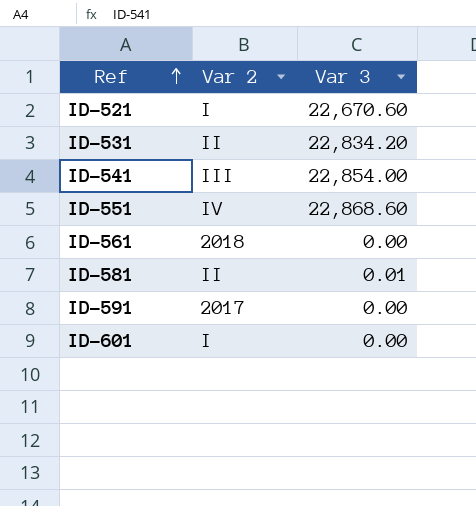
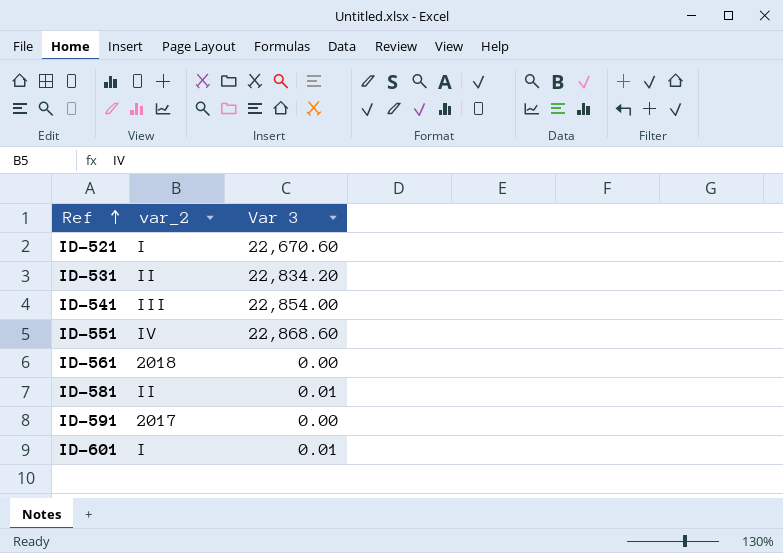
column name: Var 2 -> var_2
ID-601 | Var 3: 0.00 -> 0.01

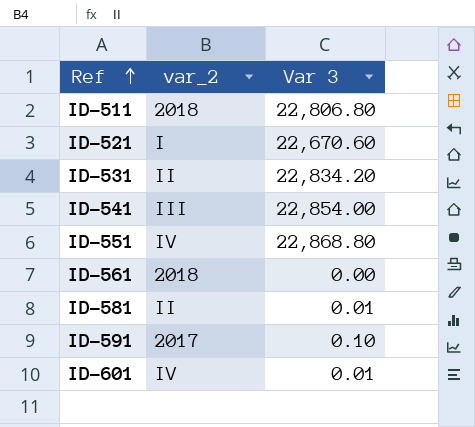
row ID-511: none -> 2018 | 22,806.80
ID-551 | Var 3: 22,868.60 -> 22,868.80
ID-591 | Var 3: 0.00 -> 0.10
ID-601 | var_2: I -> IV

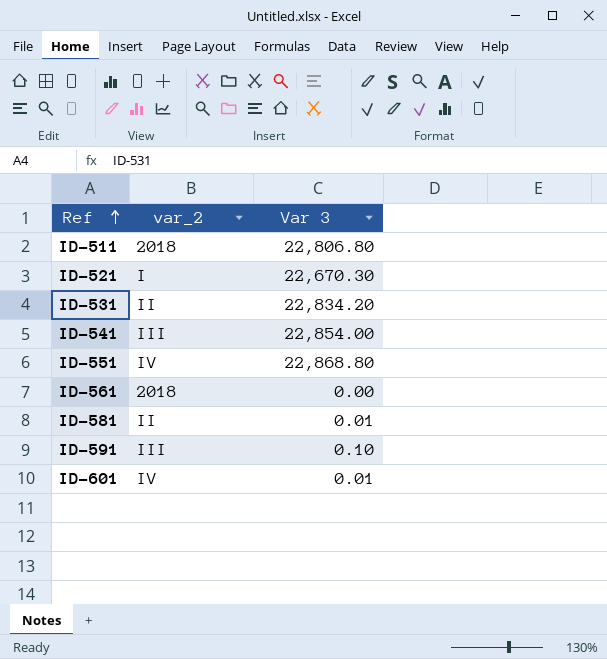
ID-521 | Var 3: 22,670.60 -> 22,670.30
ID-591 | var_2: 2017 -> III

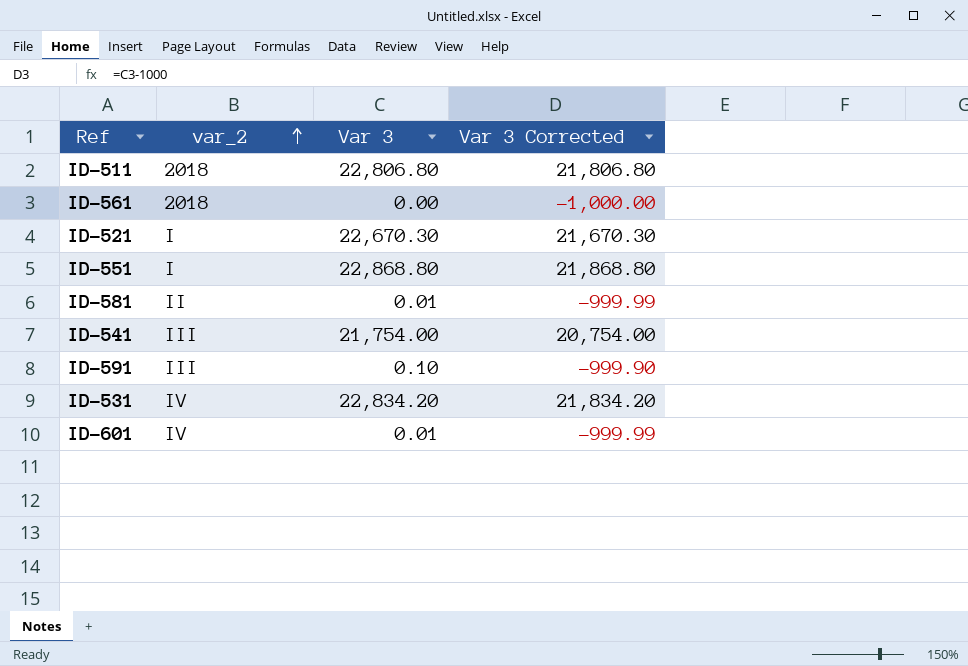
row order: Ref ascending -> var_2 ascending
column Var 3 Corrected | formula: none -> [Var 3] - 1000
ID-551 | var_2: IV -> I
ID-541 | Var 3: 22,854.00 -> 21,754.00
ID-531 | var_2: II -> IV

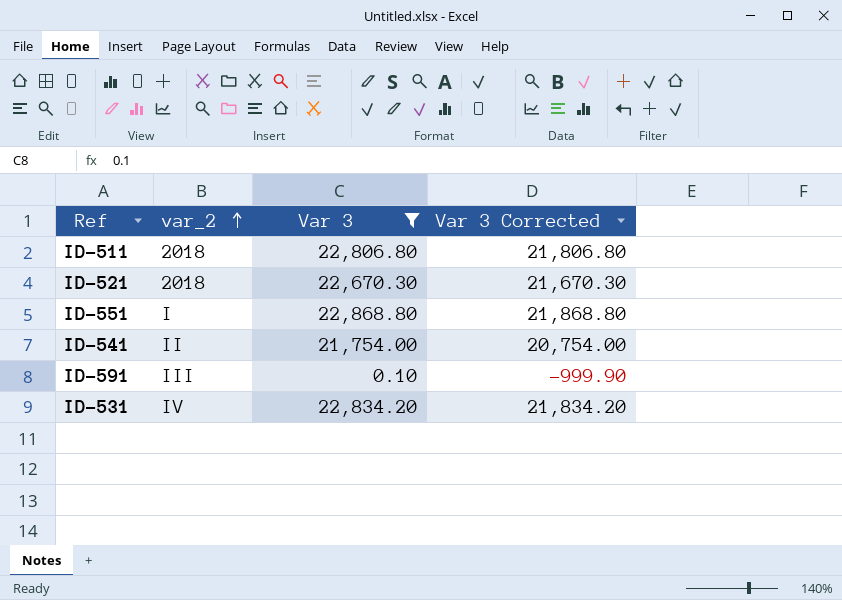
filter: none -> Var 3 >= 0.10
ID-521 | var_2: I -> 2018
ID-541 | var_2: III -> II

